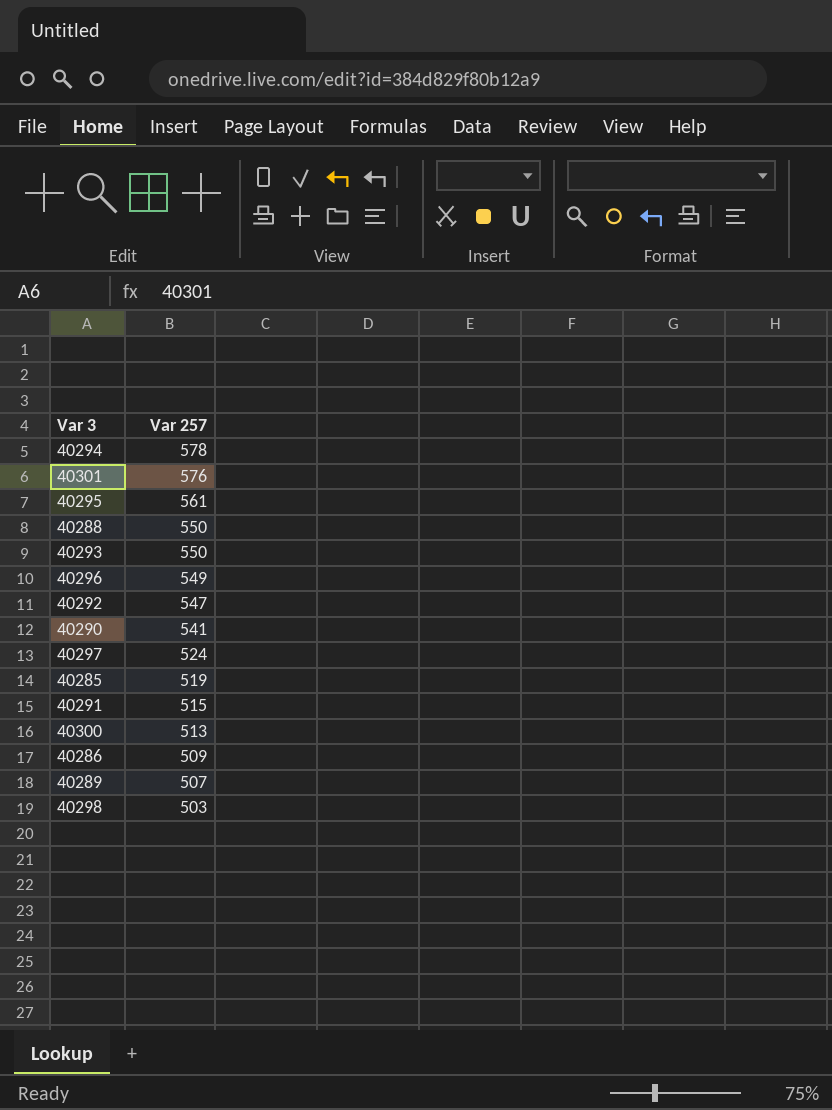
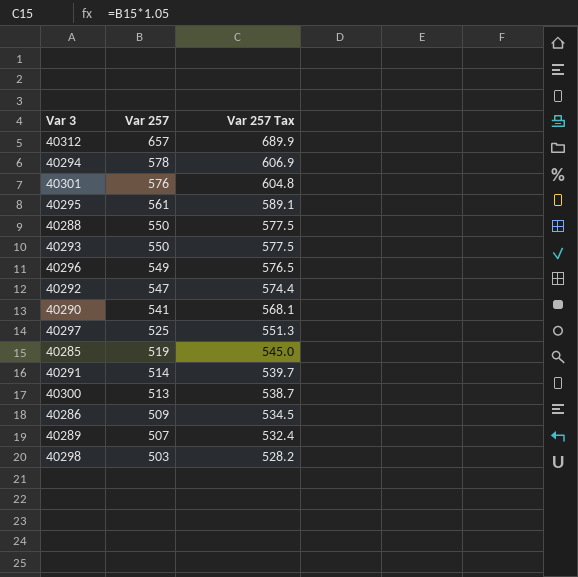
column Var 257 Tax | formula: none -> [Var 257] * 1.05
row 40312: none -> 657 | 689.9
40297 | Var 257: 524 -> 525
40291 | Var 257: 515 -> 514

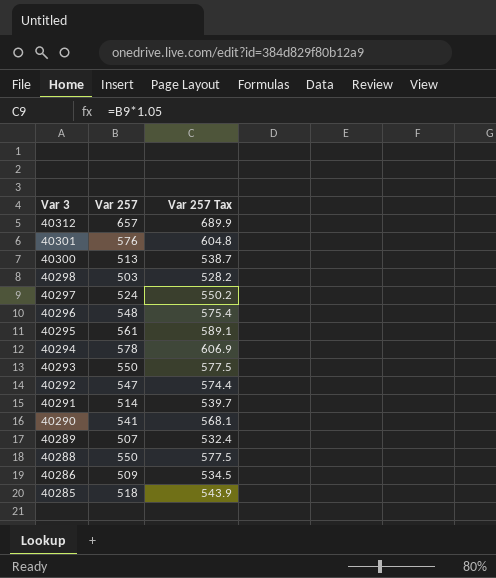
row order: Var 257 descending -> Var 3 descending
40297 | Var 257: 525 -> 524
40297 | Var 257 Tax: 551.3 -> 550.2
40296 | Var 257: 549 -> 548
40296 | Var 257 Tax: 576.5 -> 575.4
40285 | Var 257: 519 -> 518
40285 | Var 257 Tax: 545.0 -> 543.9

